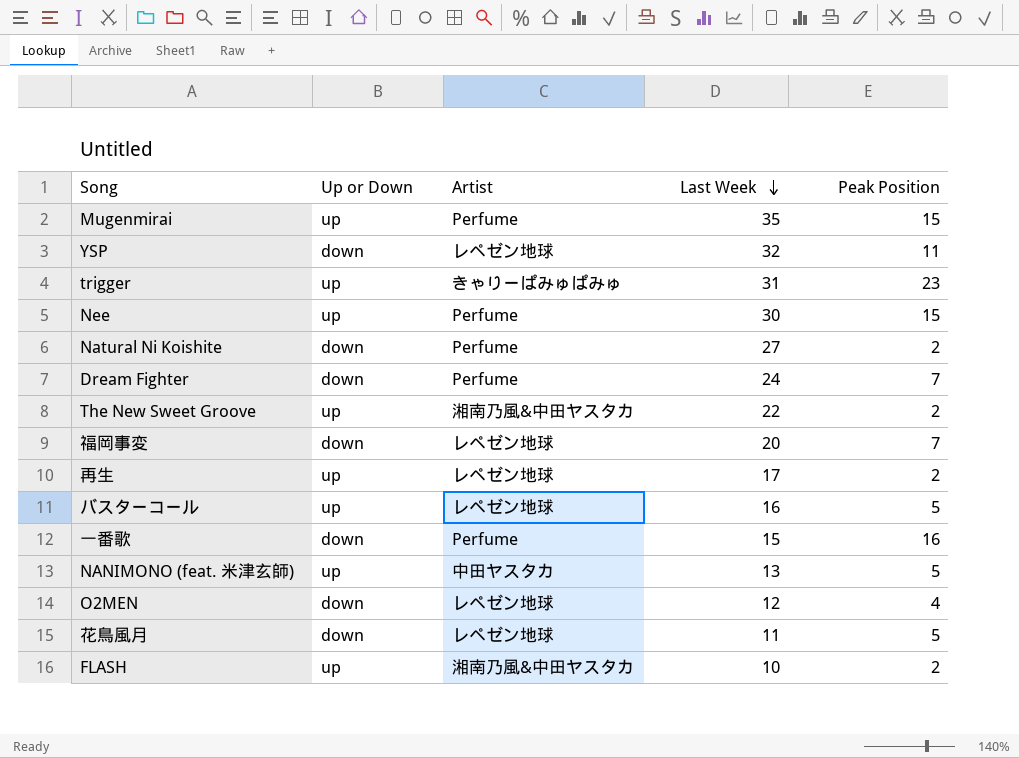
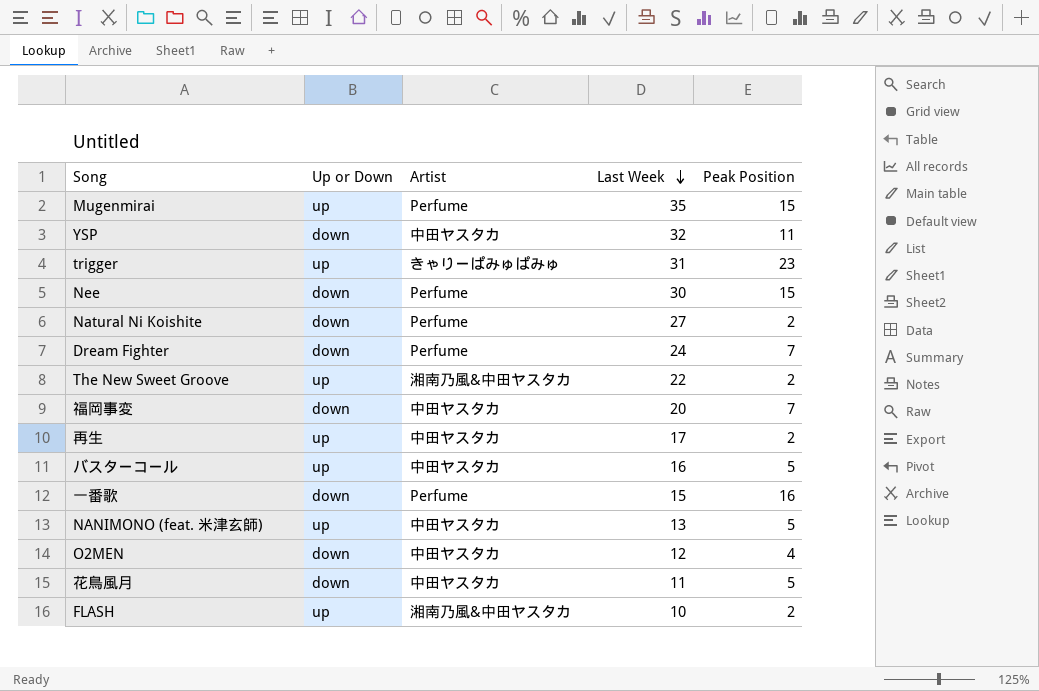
YSP | Artist: レペゼン地球 -> 中田ヤスタカ
Nee | Up or Down: up -> down
福岡事変 | Artist: レペゼン地球 -> 中田ヤスタカ
再生 | Artist: レペゼン地球 -> 中田ヤスタカ
バスターコール | Artist: レペゼン地球 -> 中田ヤスタカ
O2MEN | Artist: レペゼン地球 -> 中田ヤスタカ
花鳥風月 | Artist: レペゼン地球 -> 中田ヤスタカ

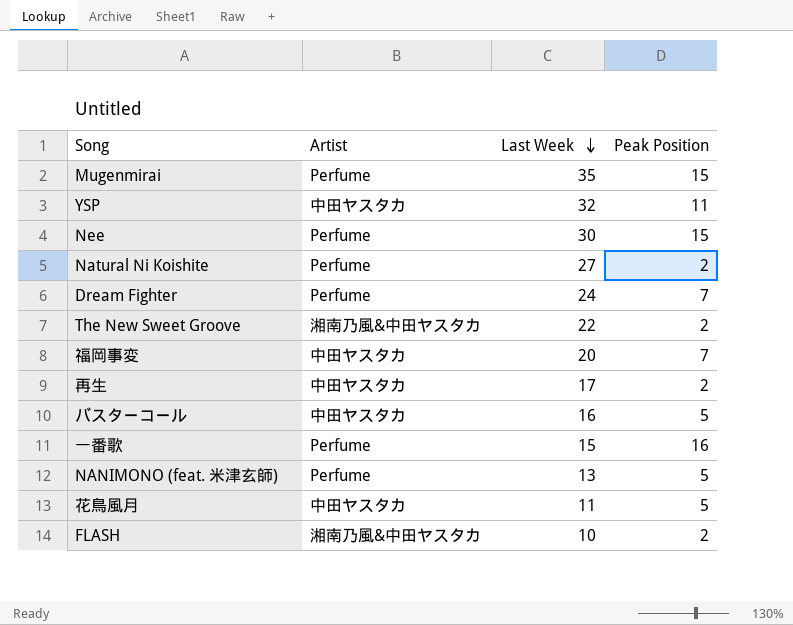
column Up or Down | position: 2 -> none
row trigger: up | きゃりーぱみゅぱみゅ | 31 | 23 -> none
row O2MEN: down | 中田ヤスタカ | 12 | 4 -> none
NANIMONO (feat. 米津玄師) | Artist: 中田ヤスタカ -> Perfume

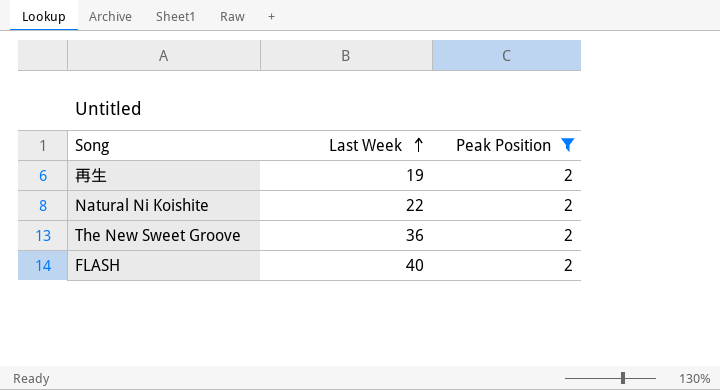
filter: none -> Peak Position = 2
row order: Last Week descending -> Last Week ascending
column Artist | position: 2 -> none
再生 | Last Week: 17 -> 19
Natural Ni Koishite | Last Week: 27 -> 22
The New Sweet Groove | Last Week: 22 -> 36
FLASH | Last Week: 10 -> 40

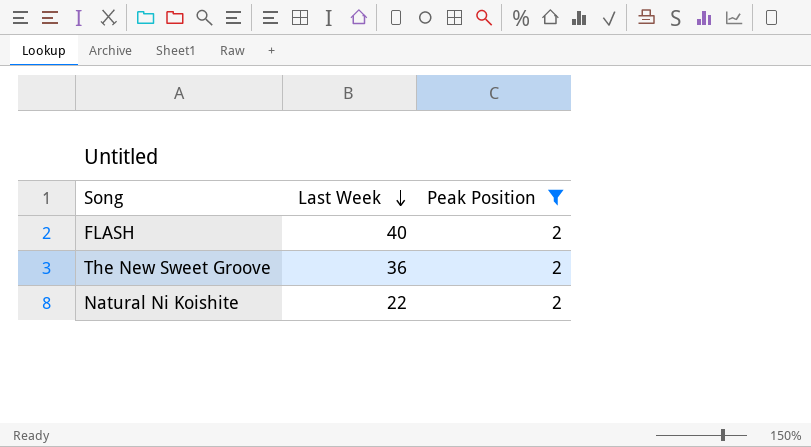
row order: Last Week ascending -> Last Week descending
row 再生: 19 | 2 -> none

